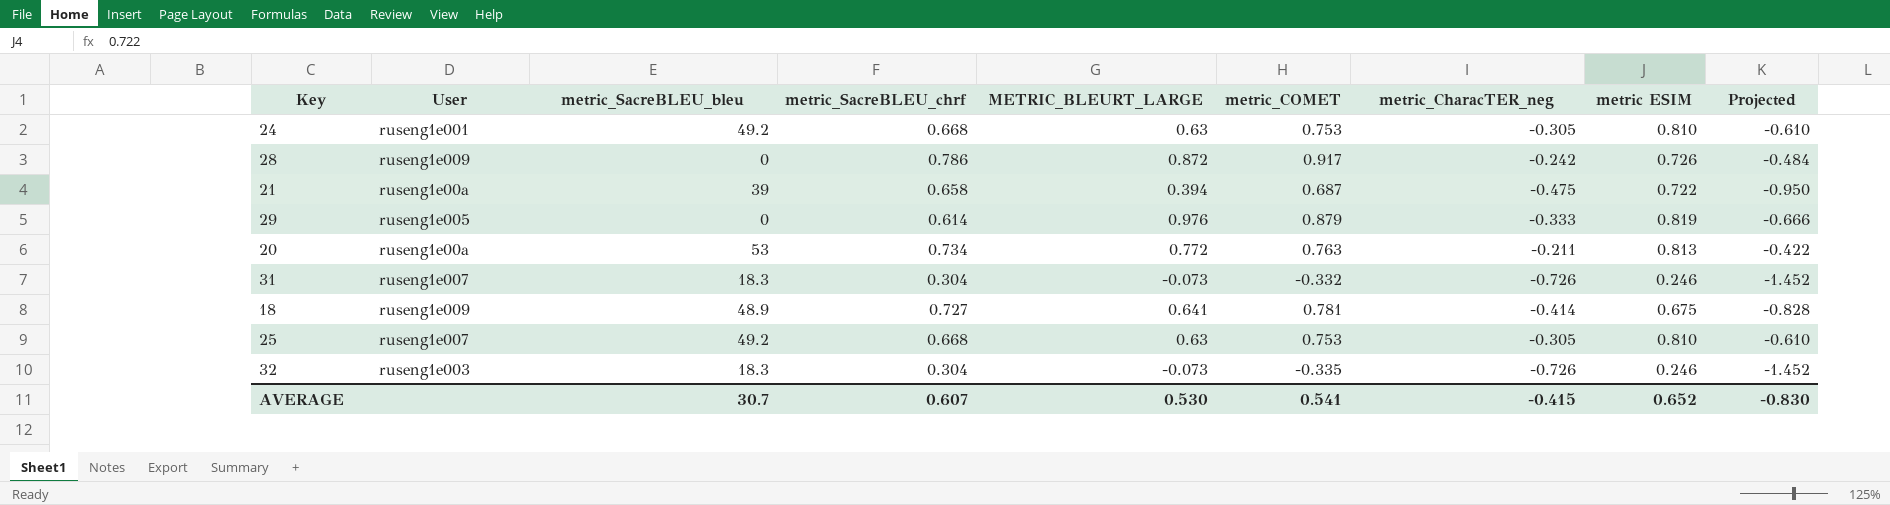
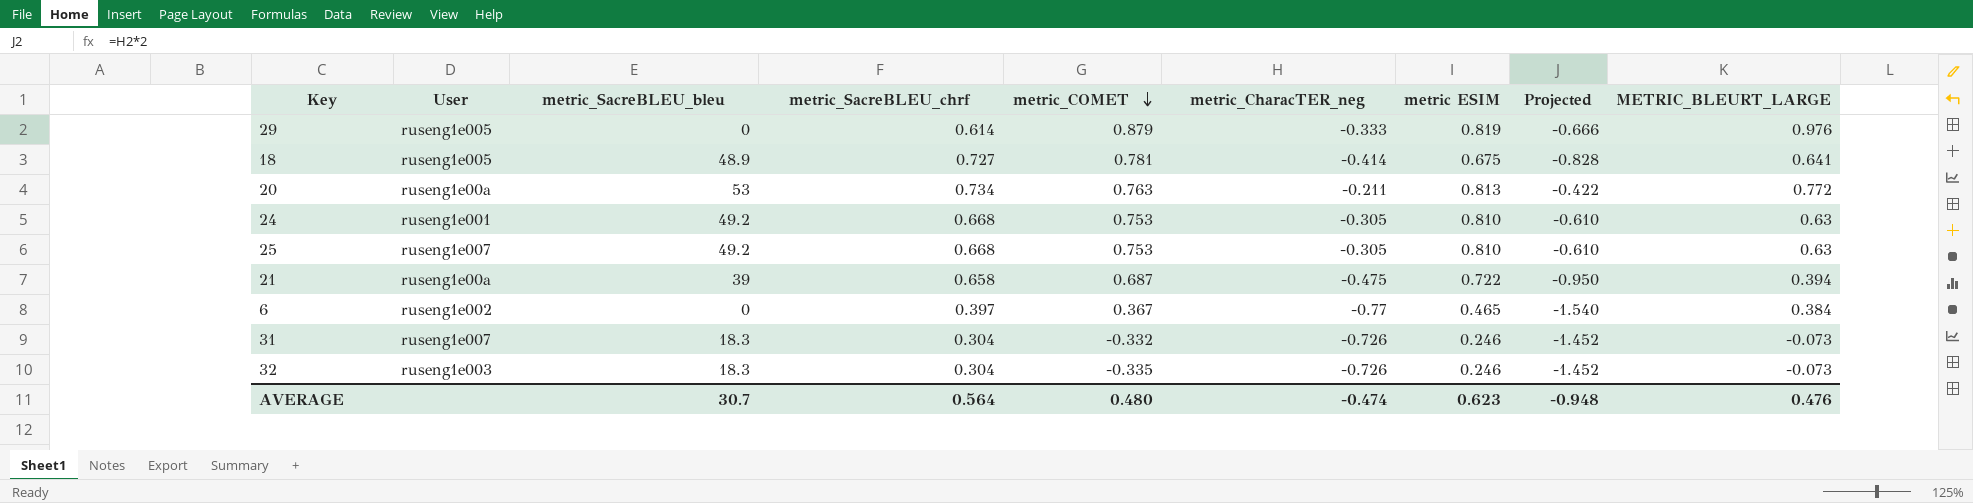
row order: none -> metric_COMET descending
column METRIC_BLEURT_LARGE | position: 5 -> 9
row 28: ruseng1e009 | 0 | 0.786 | 0.872 | 0.917 | -0.242 | 0.726 | -0.484 -> none
18 | User: ruseng1e009 -> ruseng1e005
row 6: none -> ruseng1e002 | 0 | 0.397 | 0.367 | -0.77 | 0.465 | -1.540 | 0.384
AVERAGE | metric_SacreBLEU_chrf: 0.607 -> 0.564
AVERAGE | metric_COMET: 0.541 -> 0.480
AVERAGE | metric_CharacTER_neg: -0.415 -> -0.474
AVERAGE | metric ESIM: 0.652 -> 0.623
AVERAGE | Projected: -0.830 -> -0.948
AVERAGE | METRIC_BLEURT_LARGE: 0.530 -> 0.476

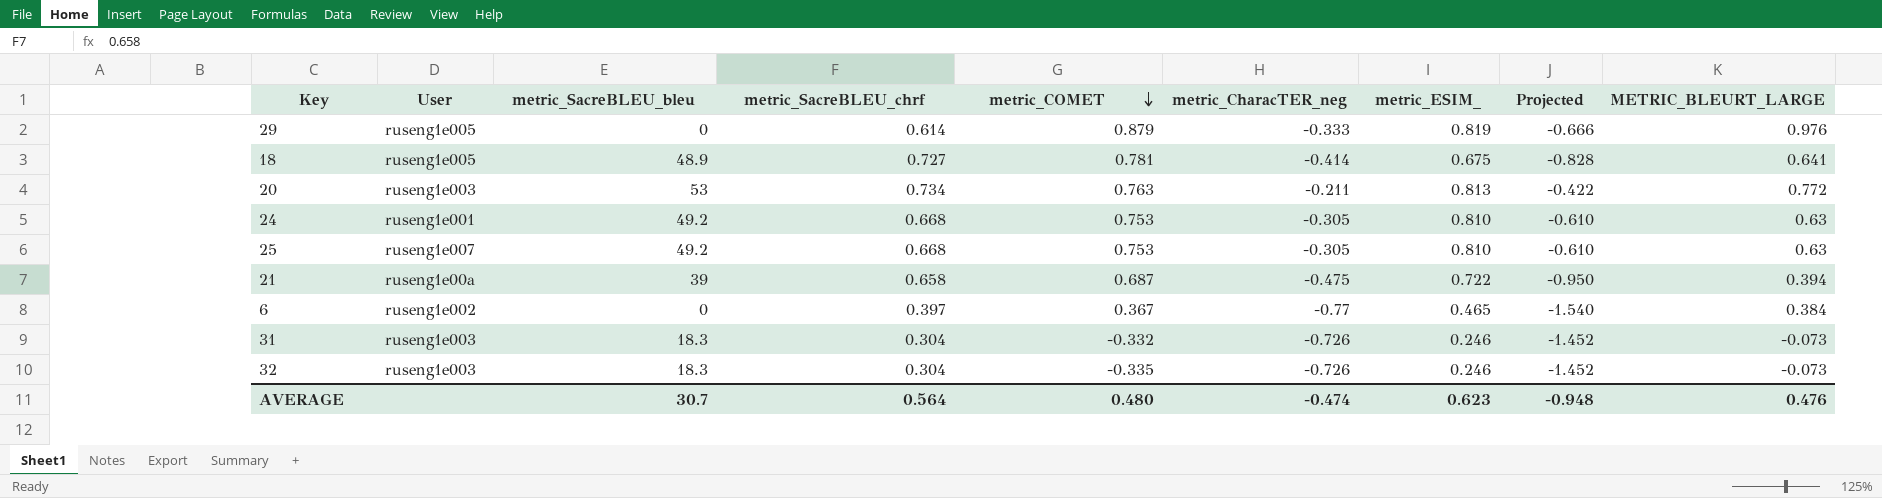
column name: metric ESIM -> metric_ESIM_
20 | User: ruseng1e00a -> ruseng1e003
31 | User: ruseng1e007 -> ruseng1e003

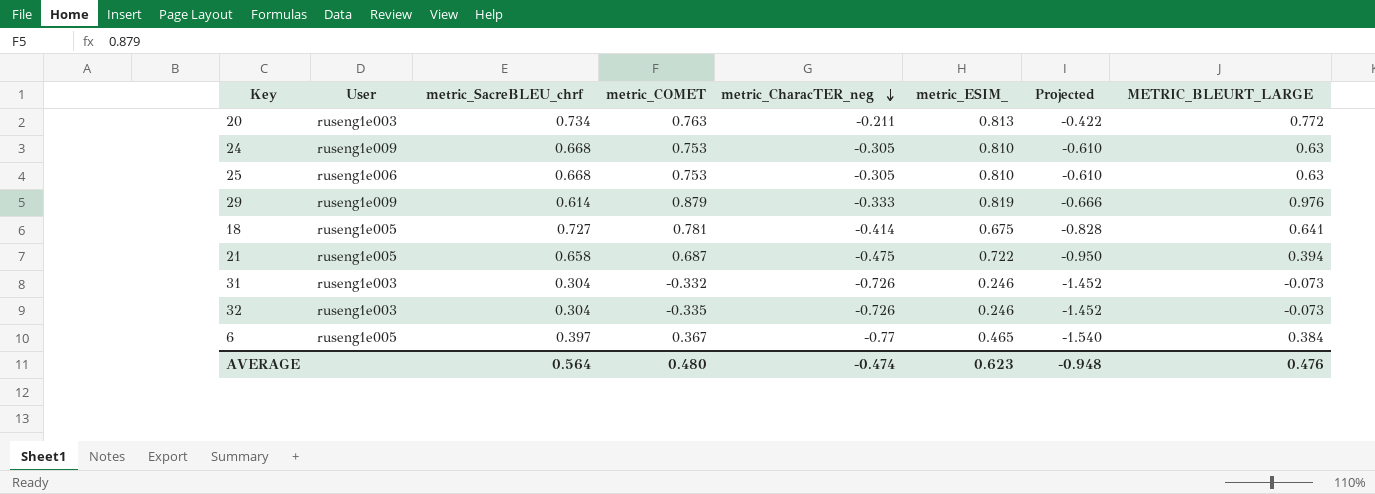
row order: metric_COMET descending -> metric_CharacTER_neg descending
column metric_SacreBLEU_bleu | position: 3 -> none
24 | User: ruseng1e001 -> ruseng1e009
25 | User: ruseng1e007 -> ruseng1e006
29 | User: ruseng1e005 -> ruseng1e009
21 | User: ruseng1e00a -> ruseng1e005
6 | User: ruseng1e002 -> ruseng1e005

